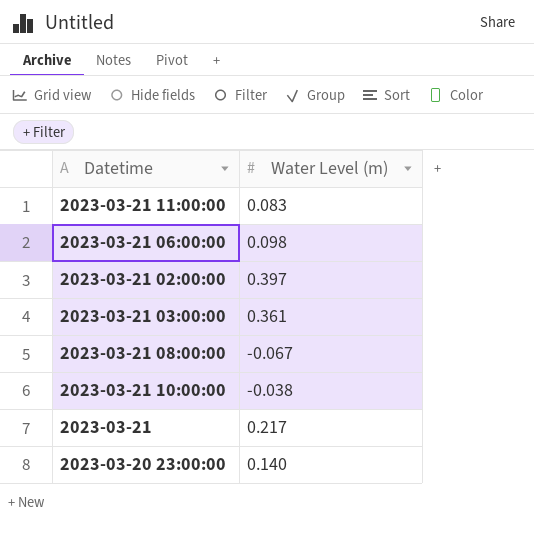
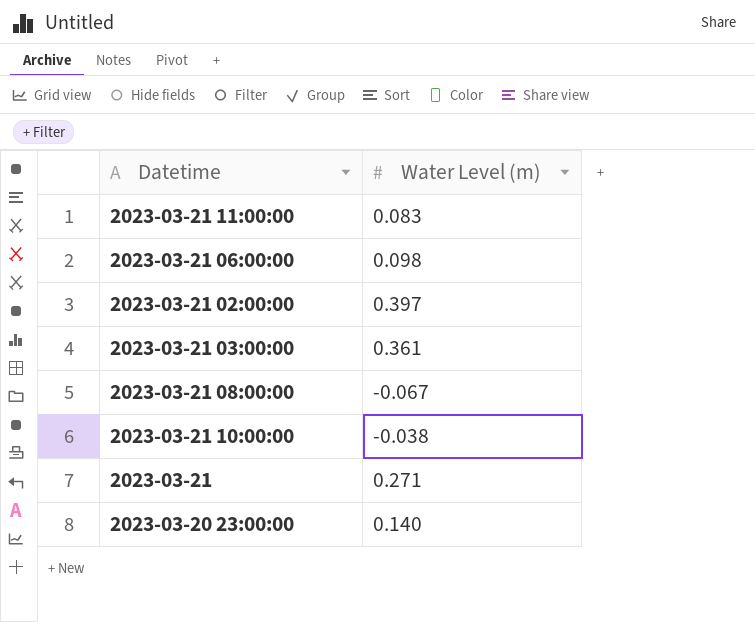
2023-03-21 | Water Level (m): 0.217 -> 0.271

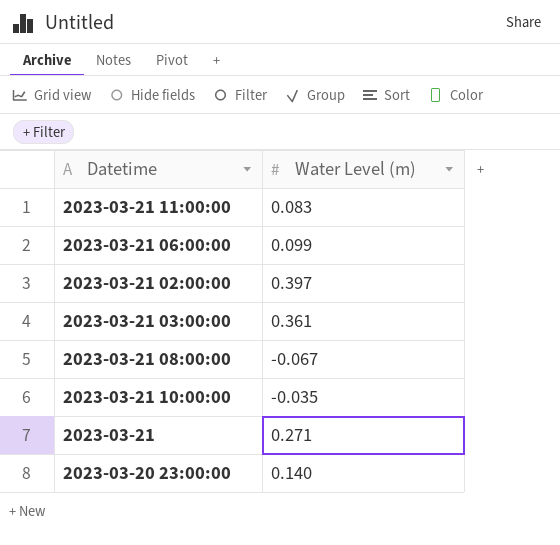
2023-03-21 06:00:00 | Water Level (m): 0.098 -> 0.099
2023-03-21 10:00:00 | Water Level (m): -0.038 -> -0.035

